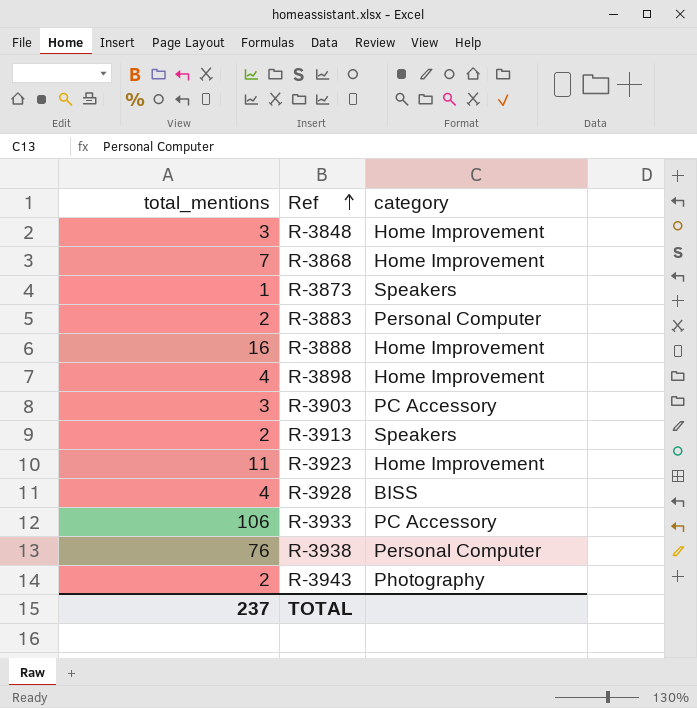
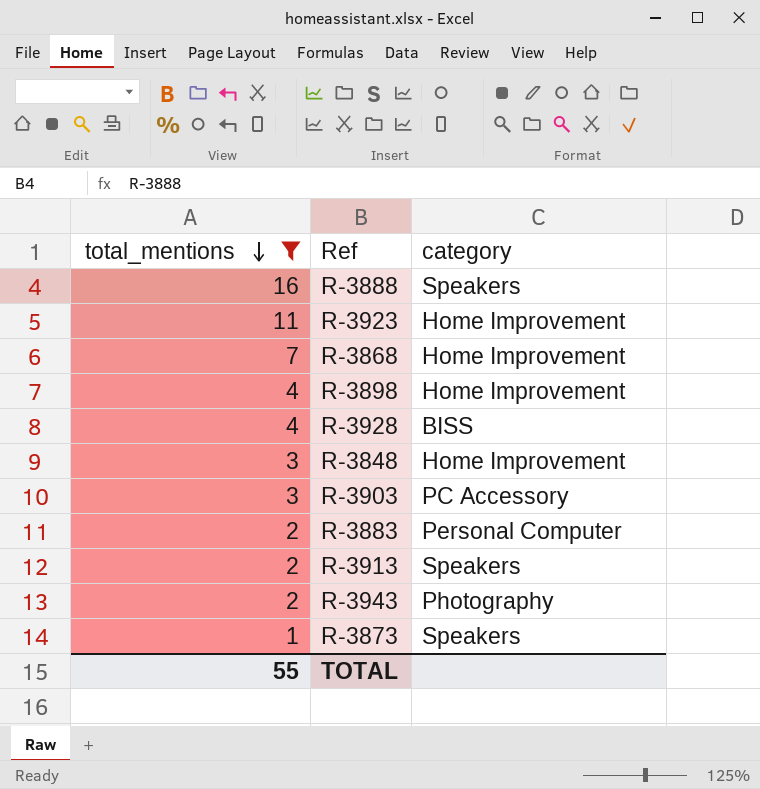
filter: none -> total_mentions <= 16
row order: Ref ascending -> total_mentions descending
R-3888 | category: Home Improvement -> Speakers
TOTAL | total_mentions: 237 -> 55

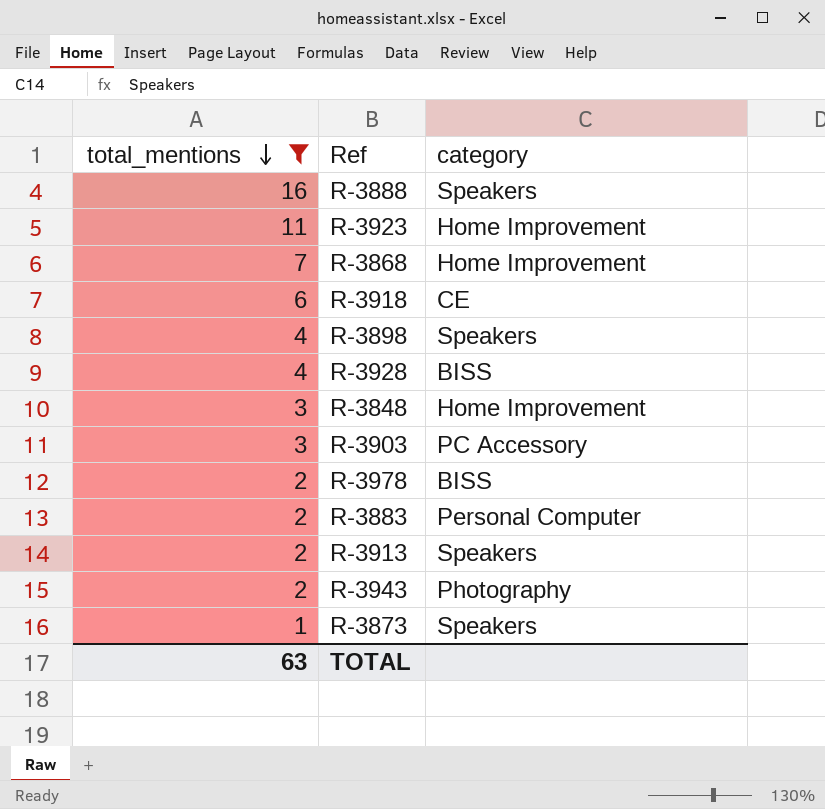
row R-3918: none -> 6 | CE
R-3898 | category: Home Improvement -> Speakers
row R-3978: none -> 2 | BISS
TOTAL | total_mentions: 55 -> 63

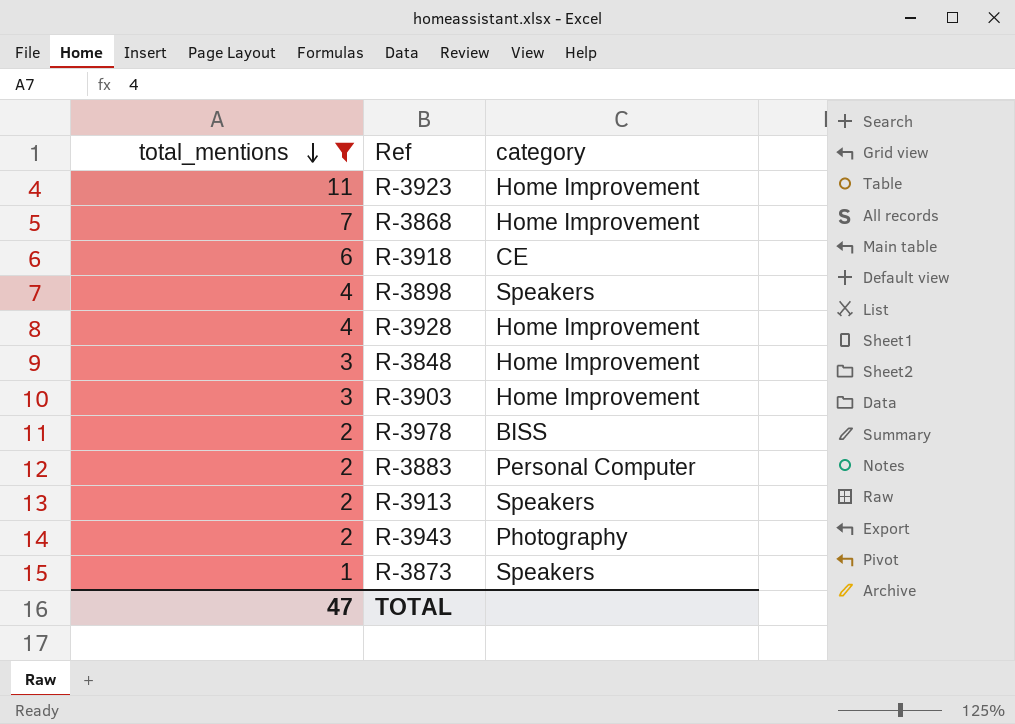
row R-3888: 16 | Speakers -> none
R-3928 | category: BISS -> Home Improvement
R-3903 | category: PC Accessory -> Home Improvement
TOTAL | total_mentions: 63 -> 47

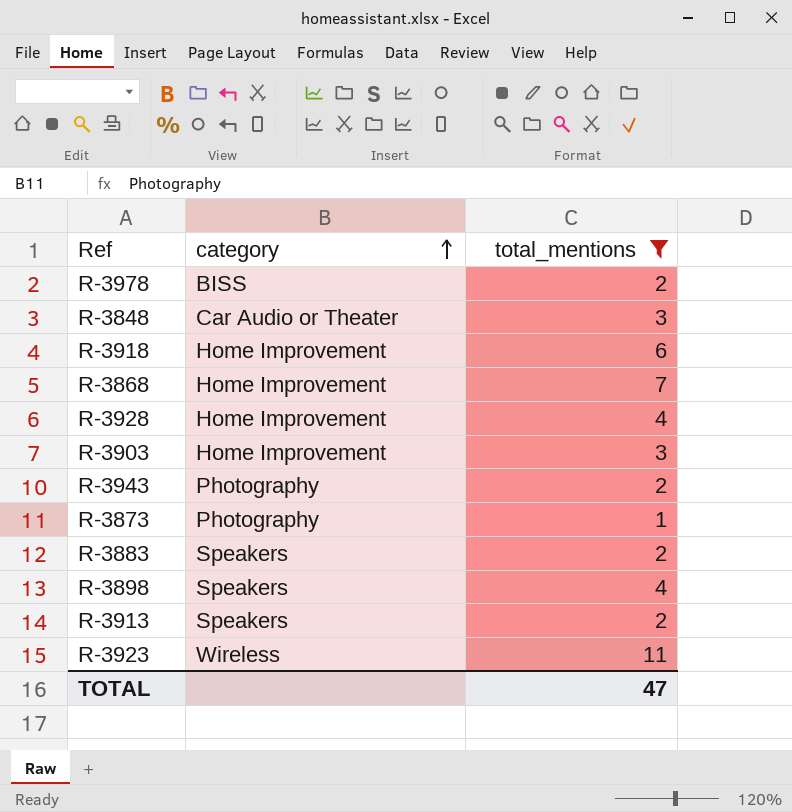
row order: total_mentions descending -> category ascending
column total_mentions | position: 1 -> 3
R-3848 | category: Home Improvement -> Car Audio or Theater
R-3918 | category: CE -> Home Improvement
R-3873 | category: Speakers -> Photography
R-3883 | category: Personal Computer -> Speakers
R-3923 | category: Home Improvement -> Wireless

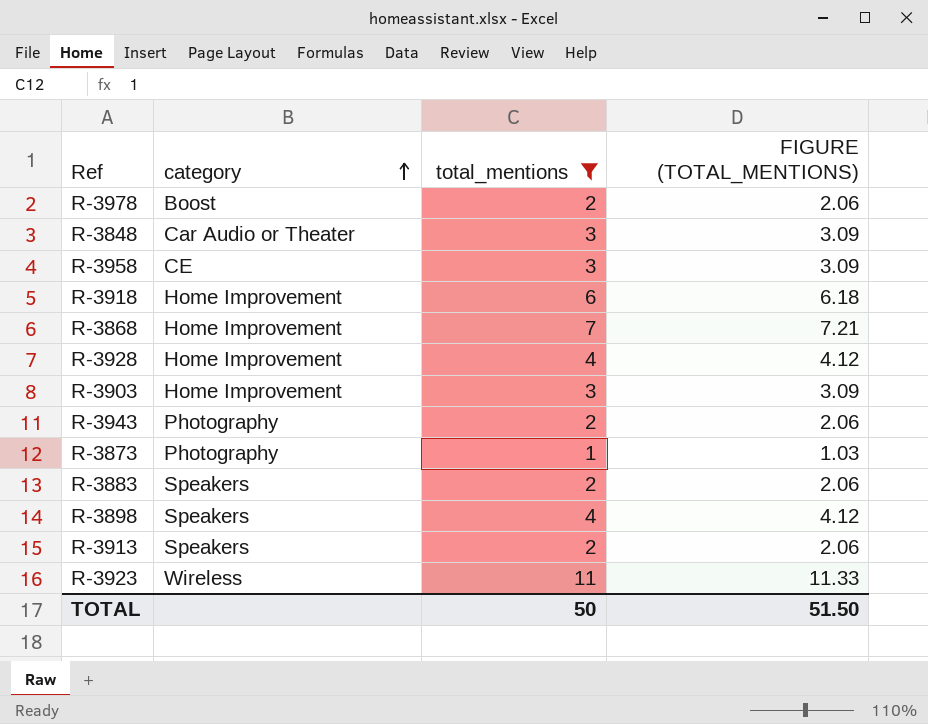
column FIGURE (TOTAL_MENTIONS) | formula: none -> [total_mentions] * 1.03
R-3978 | category: BISS -> Boost
row R-3958: none -> CE | 3 | 3.09
TOTAL | total_mentions: 47 -> 50

